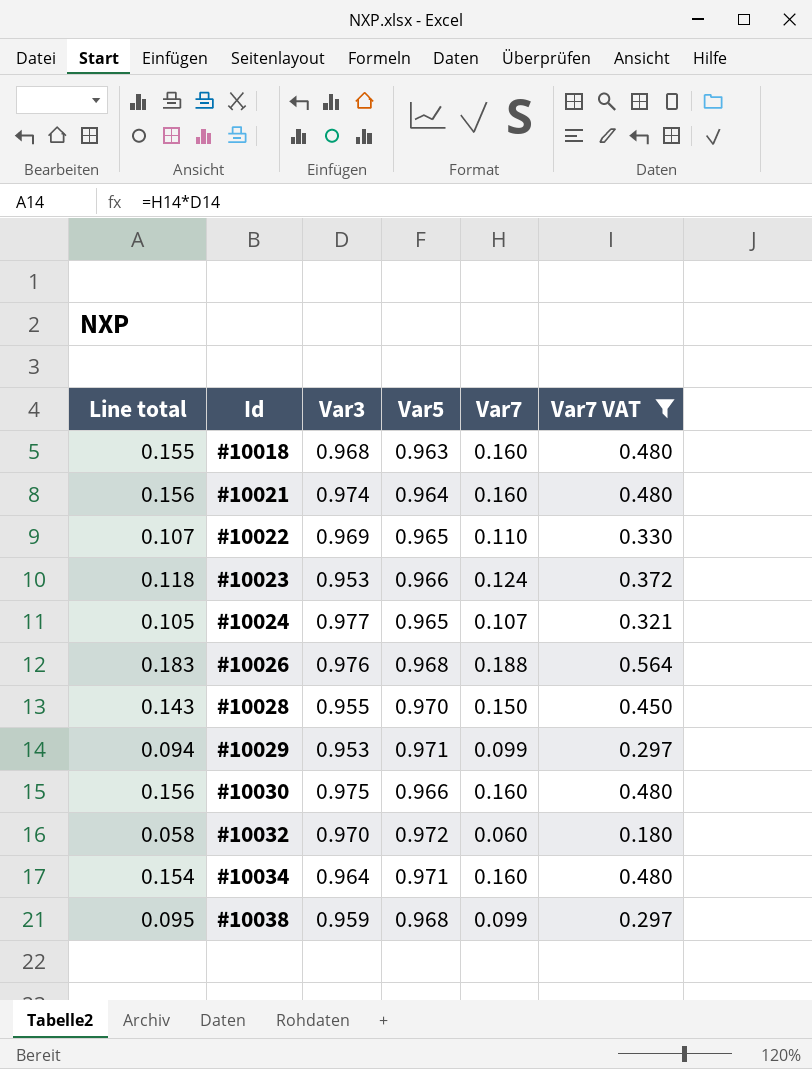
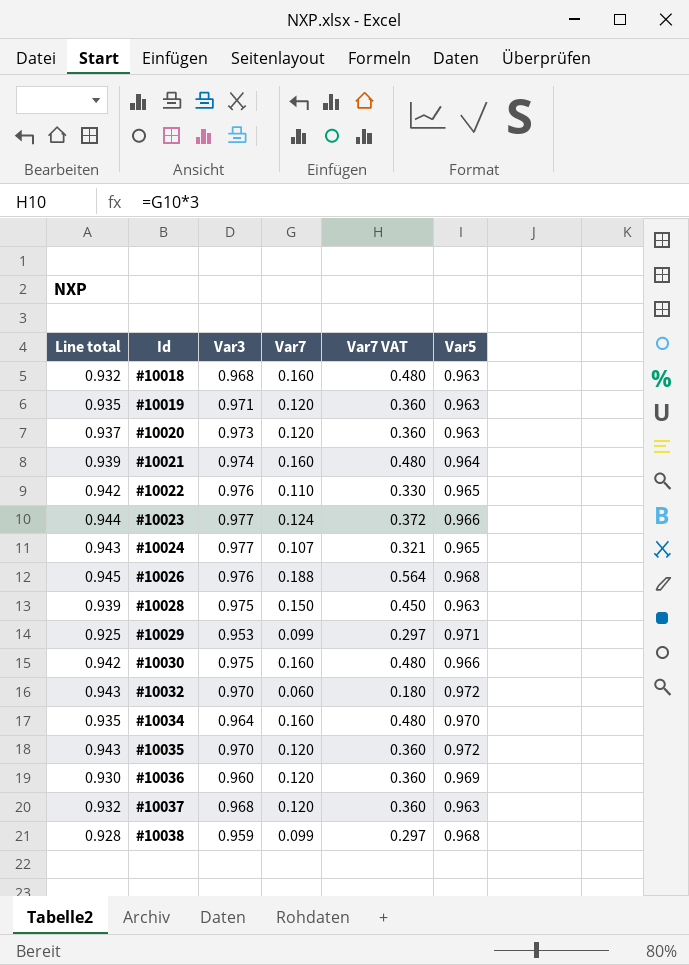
filter: Var7 VAT != 0.360 -> none
column Line total | formula: [Var3] * [Var7] -> [Var3] * [Var5]
column Var5 | position: 4 -> 6
#10022 | Var3: 0.969 -> 0.976
#10023 | Var3: 0.953 -> 0.977
#10028 | Var3: 0.955 -> 0.975
#10028 | Var5: 0.970 -> 0.963
#10034 | Var5: 0.971 -> 0.970

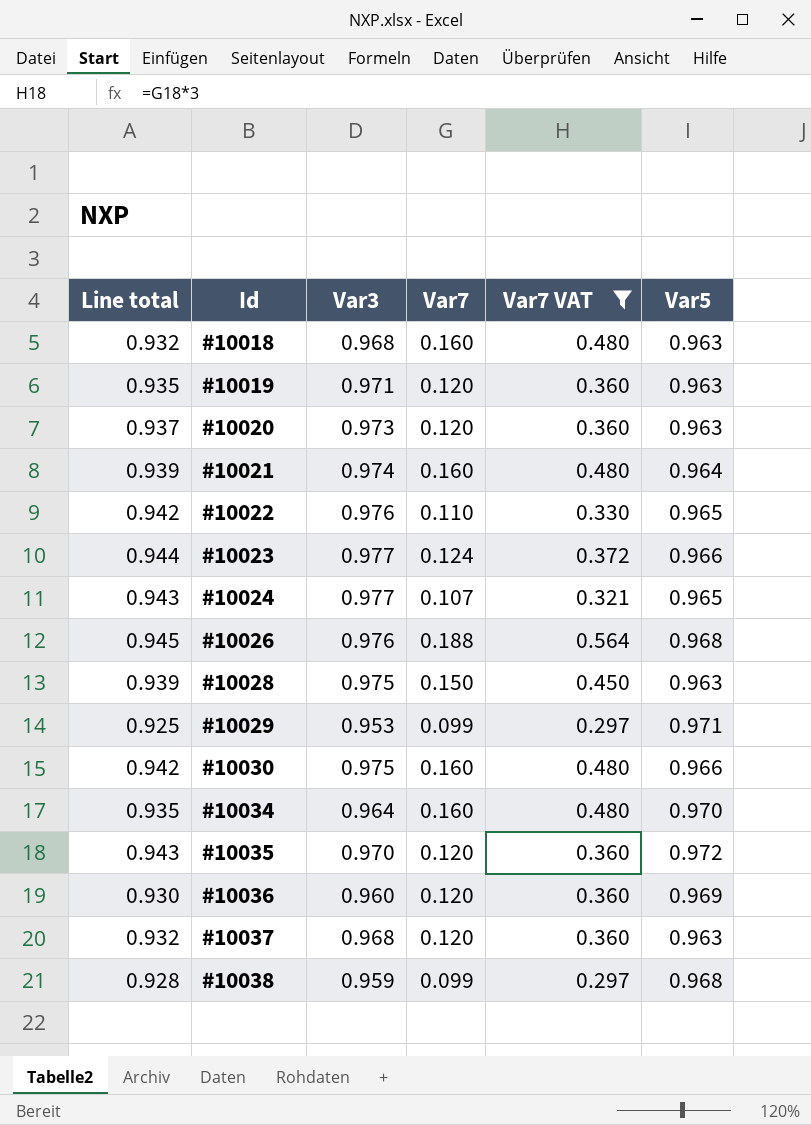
filter: none -> Var7 VAT != 0.180

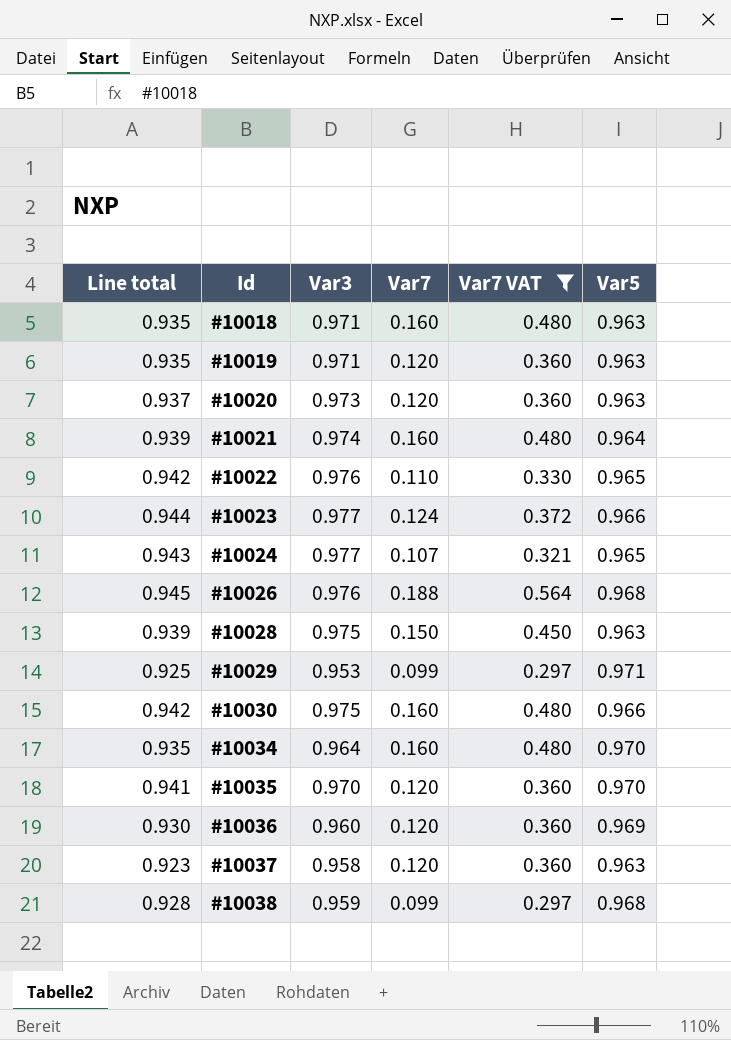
#10018 | Line total: 0.932 -> 0.935
#10018 | Var3: 0.968 -> 0.971
#10035 | Line total: 0.943 -> 0.941
#10035 | Var5: 0.972 -> 0.970
#10037 | Line total: 0.932 -> 0.923
#10037 | Var3: 0.968 -> 0.958

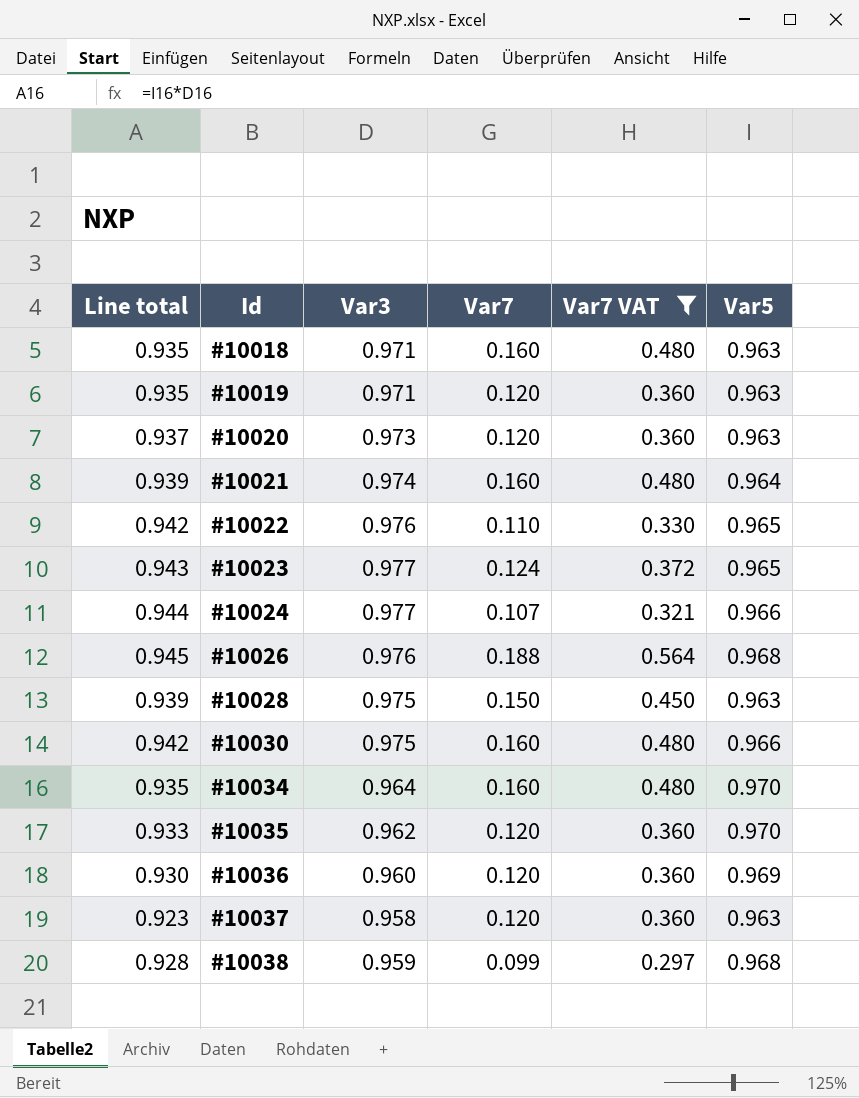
row #10029: 0.925 | 0.953 | 0.099 | 0.297 | 0.971 -> none
#10023 | Line total: 0.944 -> 0.943
#10023 | Var5: 0.966 -> 0.965
#10024 | Line total: 0.943 -> 0.944
#10024 | Var5: 0.965 -> 0.966
#10035 | Line total: 0.941 -> 0.933
#10035 | Var3: 0.970 -> 0.962

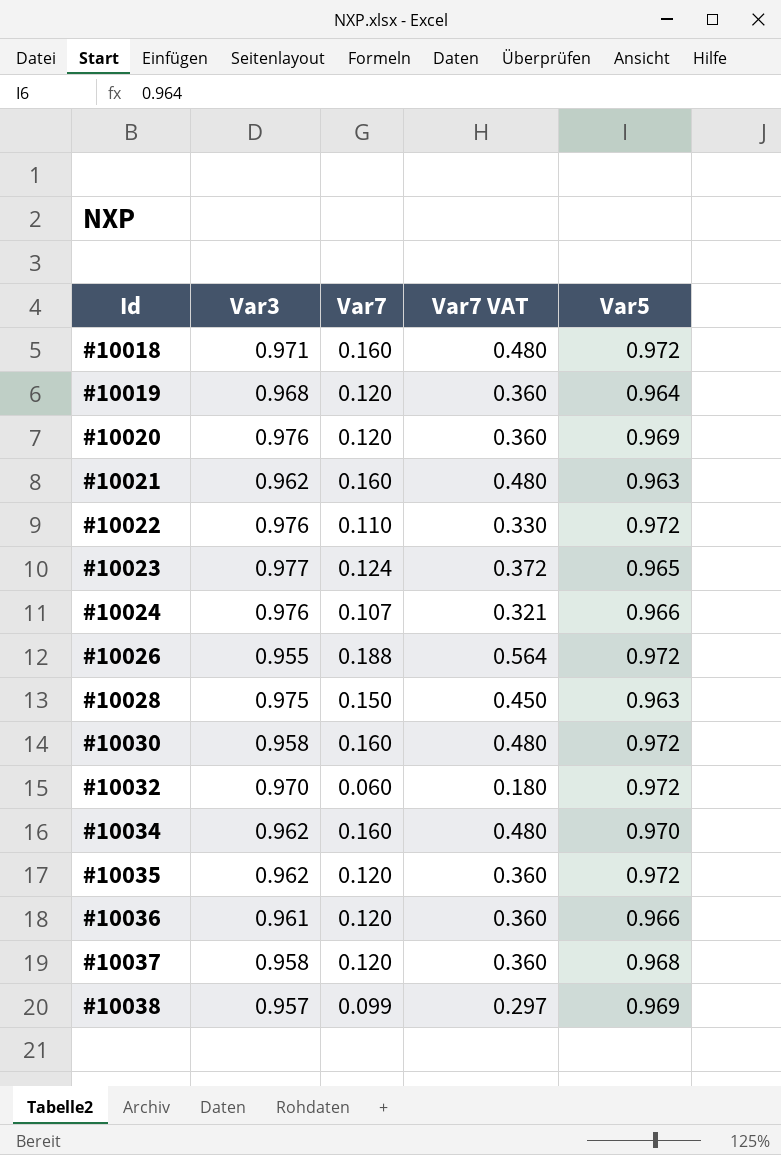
filter: Var7 VAT != 0.180 -> none
column Line total | formula: [Var3] * [Var5] -> none
#10018 | Var5: 0.963 -> 0.972
#10019 | Var3: 0.971 -> 0.968
#10019 | Var5: 0.963 -> 0.964
#10020 | Var3: 0.973 -> 0.976
#10020 | Var5: 0.963 -> 0.969
#10021 | Var3: 0.974 -> 0.962
#10021 | Var5: 0.964 -> 0.963
#10022 | Var5: 0.965 -> 0.972
#10024 | Var3: 0.977 -> 0.976
#10026 | Var3: 0.976 -> 0.955
#10026 | Var5: 0.968 -> 0.972
#10030 | Var3: 0.975 -> 0.958
#10030 | Var5: 0.966 -> 0.972
#10034 | Var3: 0.964 -> 0.962
#10035 | Var5: 0.970 -> 0.972
#10036 | Var3: 0.960 -> 0.961
#10036 | Var5: 0.969 -> 0.966
#10037 | Var5: 0.963 -> 0.968
#10038 | Var3: 0.959 -> 0.957
#10038 | Var5: 0.968 -> 0.969

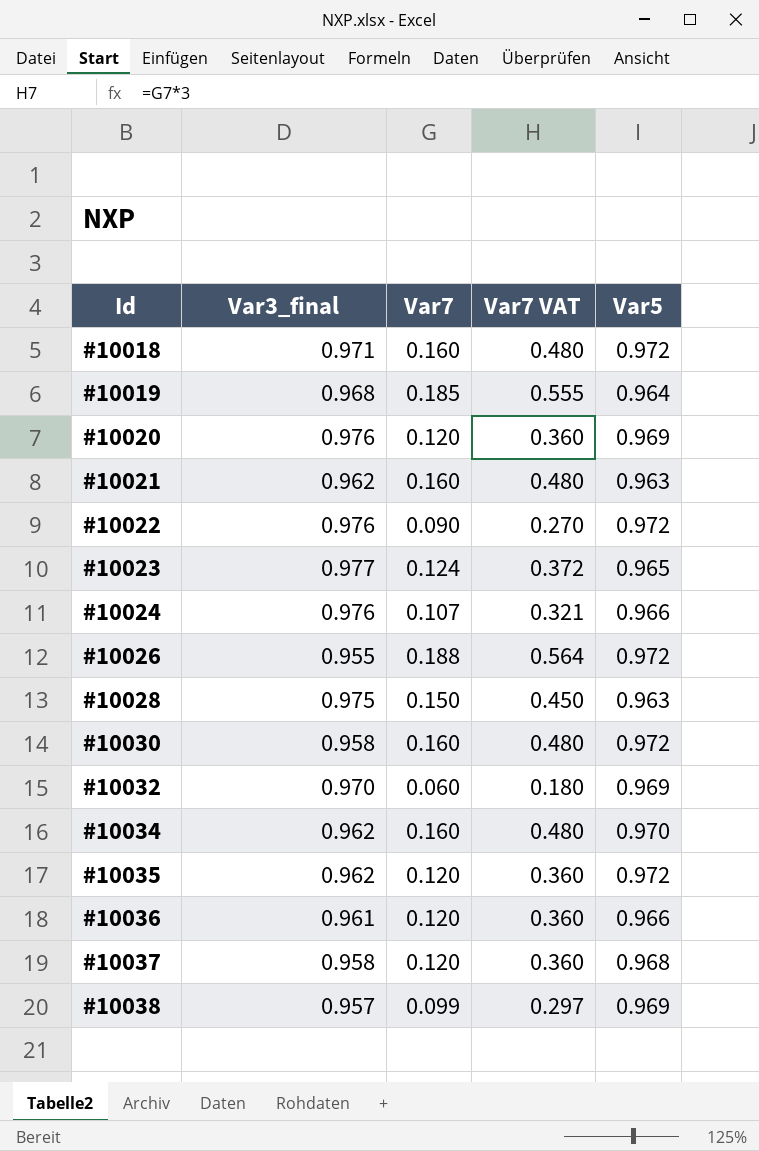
column name: Var3 -> Var3_final
#10019 | Var7: 0.120 -> 0.185
#10019 | Var7 VAT: 0.360 -> 0.555
#10022 | Var7: 0.110 -> 0.090
#10022 | Var7 VAT: 0.330 -> 0.270
#10032 | Var5: 0.972 -> 0.969

